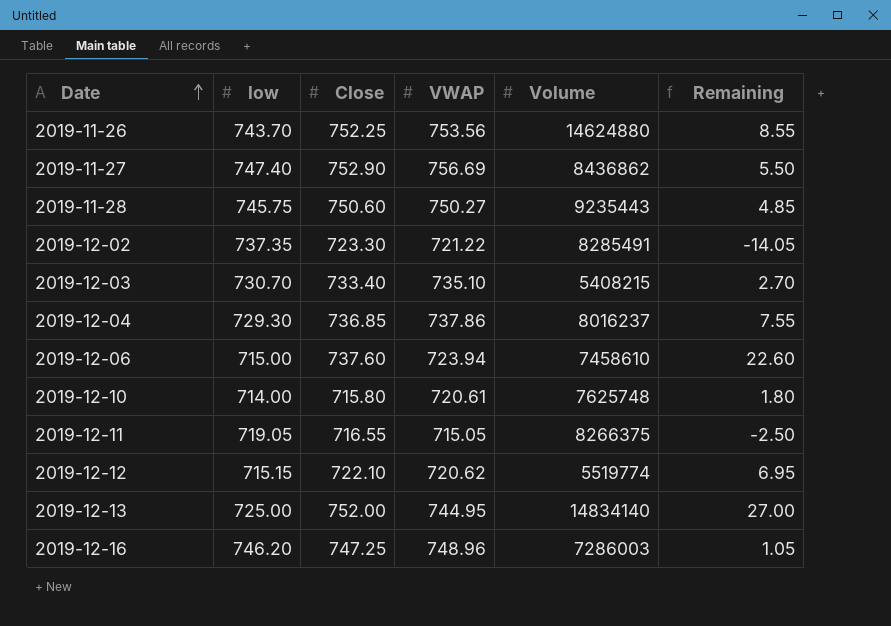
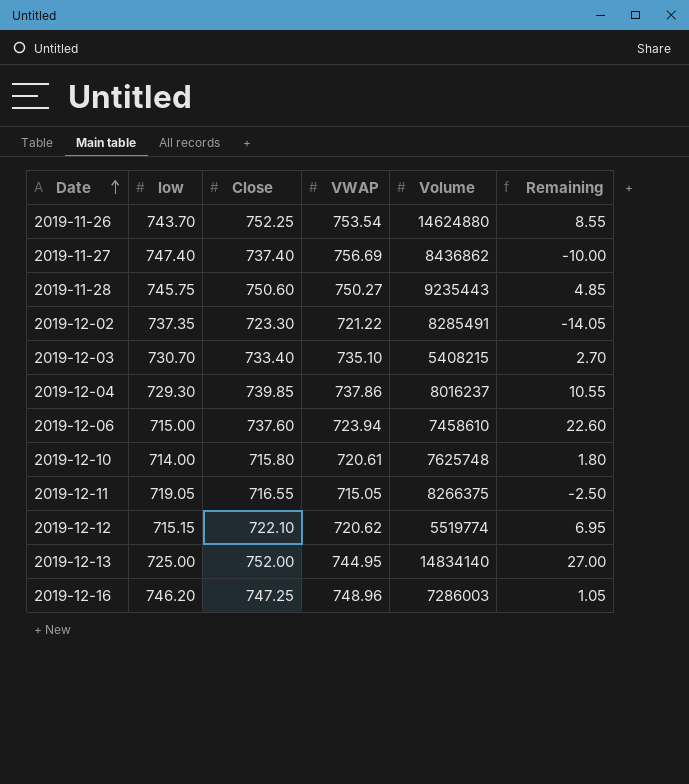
2019-11-26 | VWAP: 753.56 -> 753.54
2019-11-27 | Close: 752.90 -> 737.40
2019-11-27 | Remaining: 5.50 -> -10.00
2019-12-04 | Close: 736.85 -> 739.85
2019-12-04 | Remaining: 7.55 -> 10.55

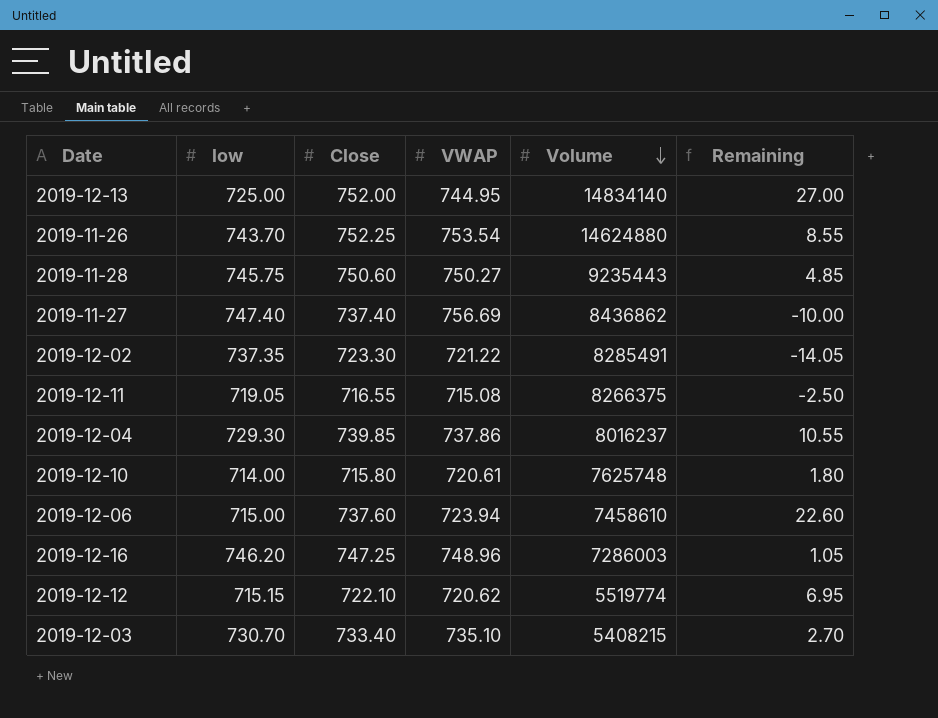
row order: Date ascending -> Volume descending
2019-12-11 | VWAP: 715.05 -> 715.08

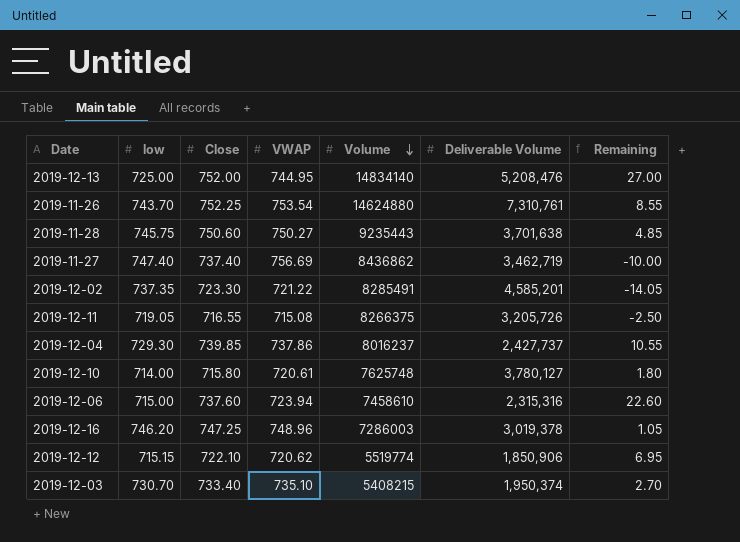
column Deliverable Volume | position: none -> 6

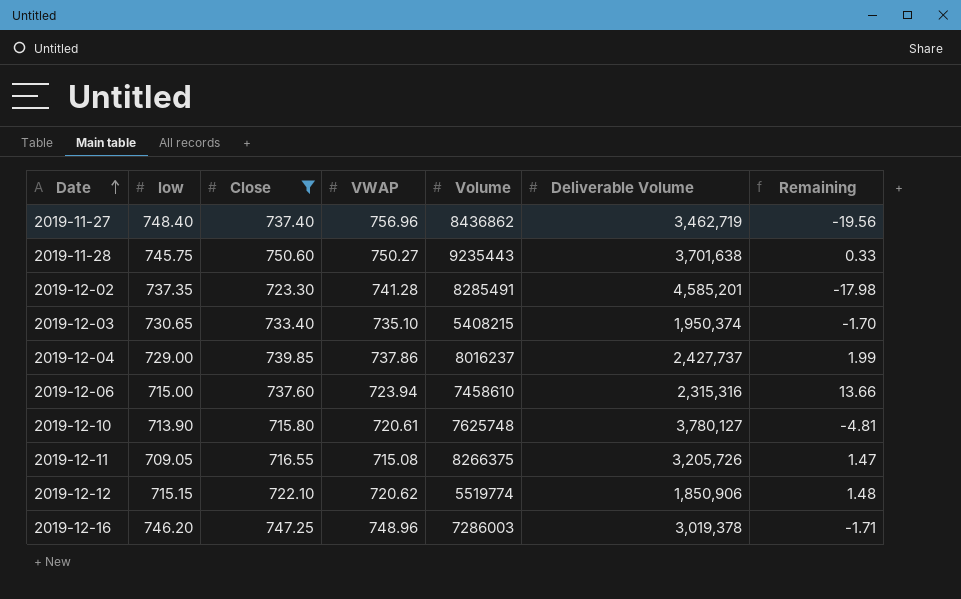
filter: none -> Close <= 750.60
row order: Volume descending -> Date ascending
column Remaining | formula: [Close] - [low] -> [Close] - [VWAP]
2019-11-27 | low: 747.40 -> 748.40
2019-11-27 | VWAP: 756.69 -> 756.96
2019-12-02 | VWAP: 721.22 -> 741.28
2019-12-03 | low: 730.70 -> 730.65
2019-12-04 | low: 729.30 -> 729.00
2019-12-10 | low: 714.00 -> 713.90
2019-12-11 | low: 719.05 -> 709.05

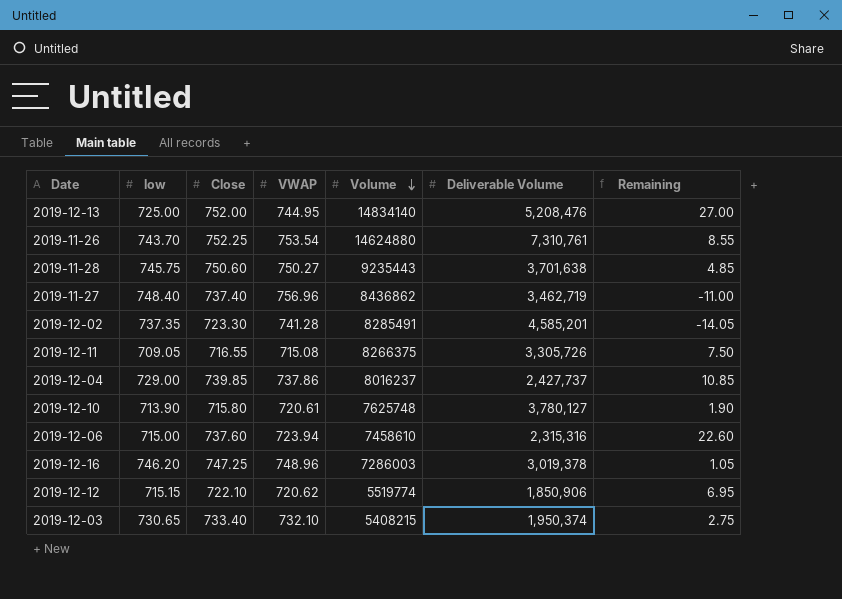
filter: Close <= 750.60 -> none
row order: Date ascending -> Volume descending
column Remaining | formula: [Close] - [VWAP] -> [Close] - [low]
2019-12-11 | Deliverable Volume: 3,205,726 -> 3,305,726
2019-12-03 | VWAP: 735.10 -> 732.10

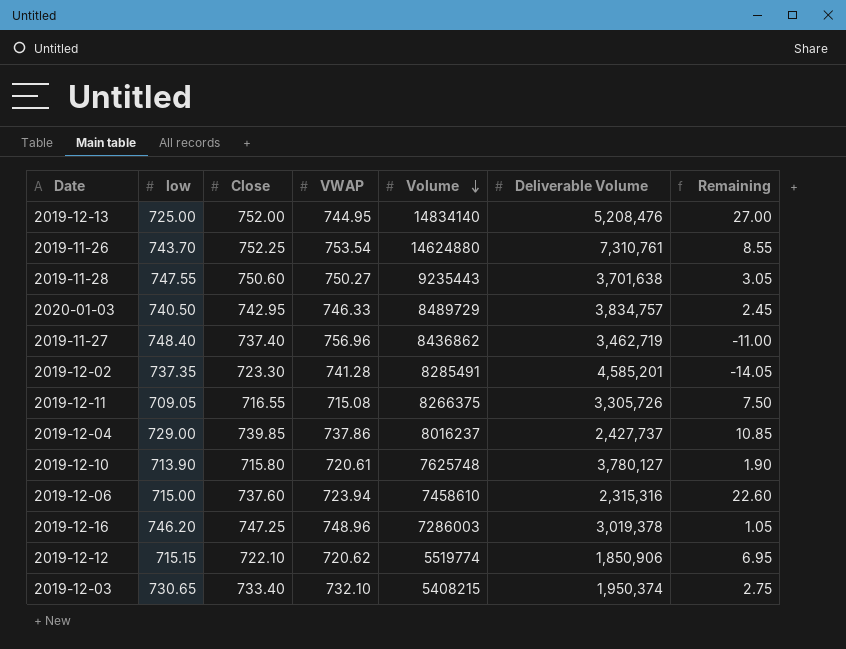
2019-11-28 | low: 745.75 -> 747.55
2019-11-28 | Remaining: 4.85 -> 3.05
row 2020-01-03: none -> 740.50 | 742.95 | 746.33 | 8489729 | 3,834,757 | 2.45

